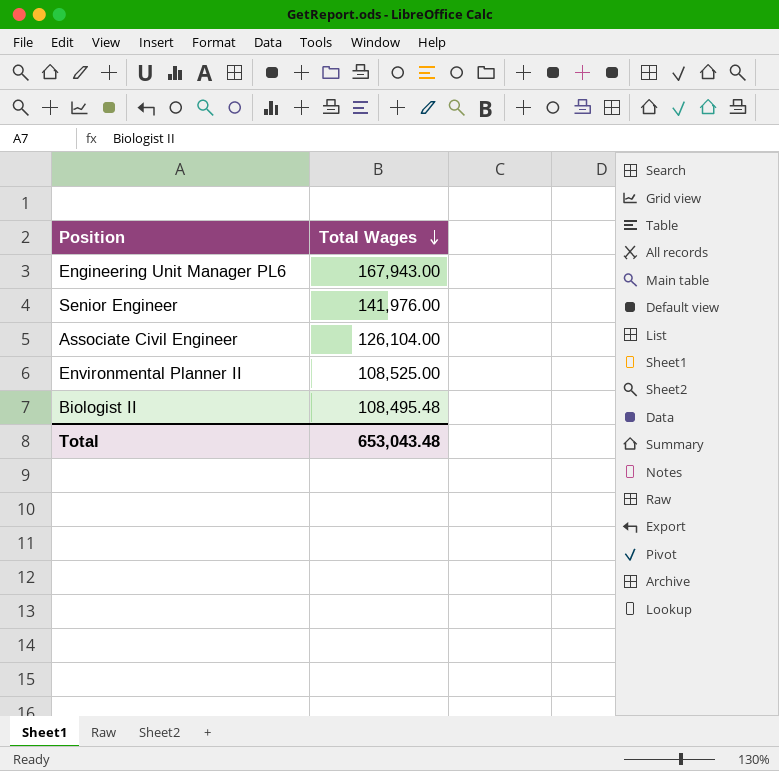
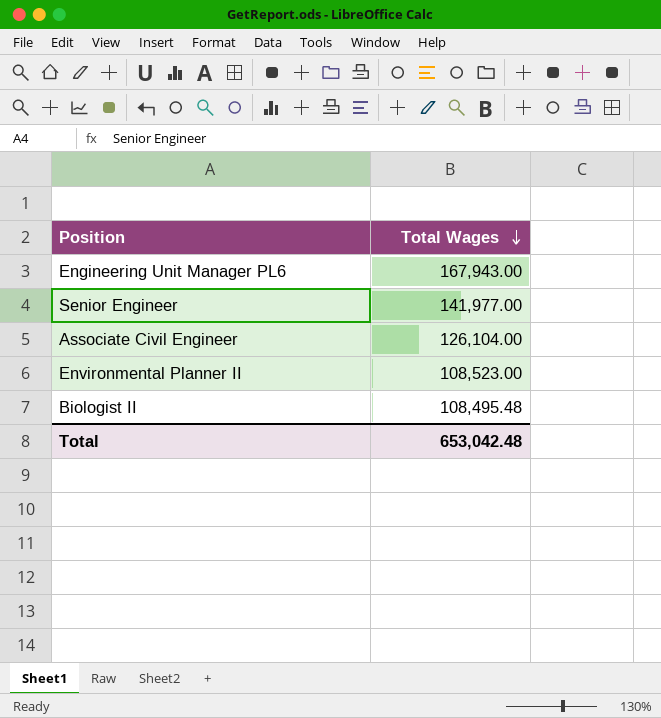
Senior Engineer | Total Wages: 141,976.00 -> 141,977.00
Environmental Planner II | Total Wages: 108,525.00 -> 108,523.00
Total | Total Wages: 653,043.48 -> 653,042.48

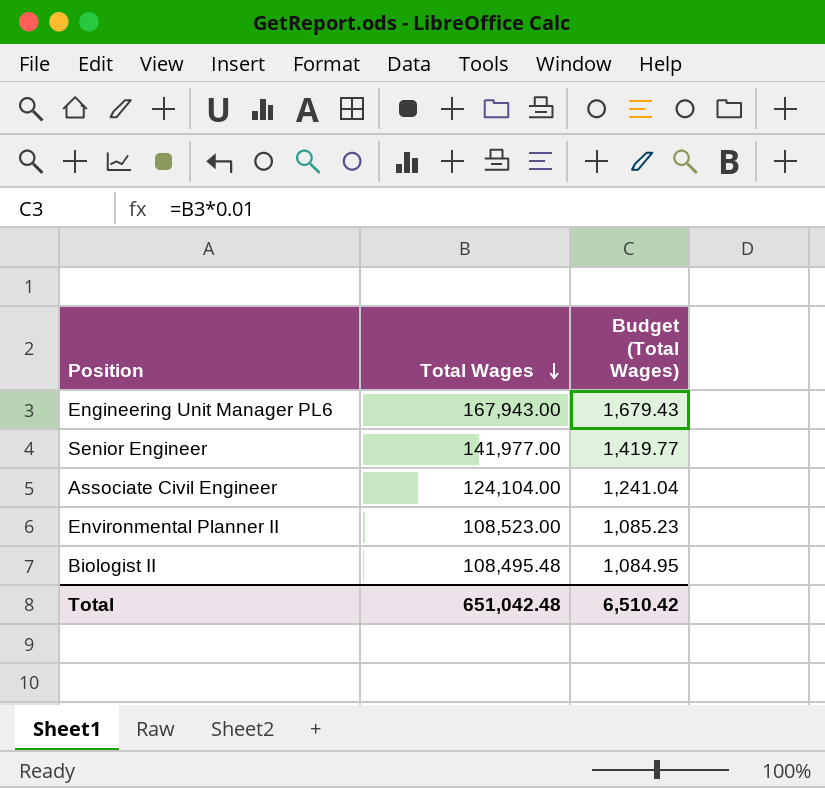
column Budget (Total Wages) | formula: none -> [Total Wages] * 0.01
Associate Civil Engineer | Total Wages: 126,104.00 -> 124,104.00
Total | Total Wages: 653,042.48 -> 651,042.48

